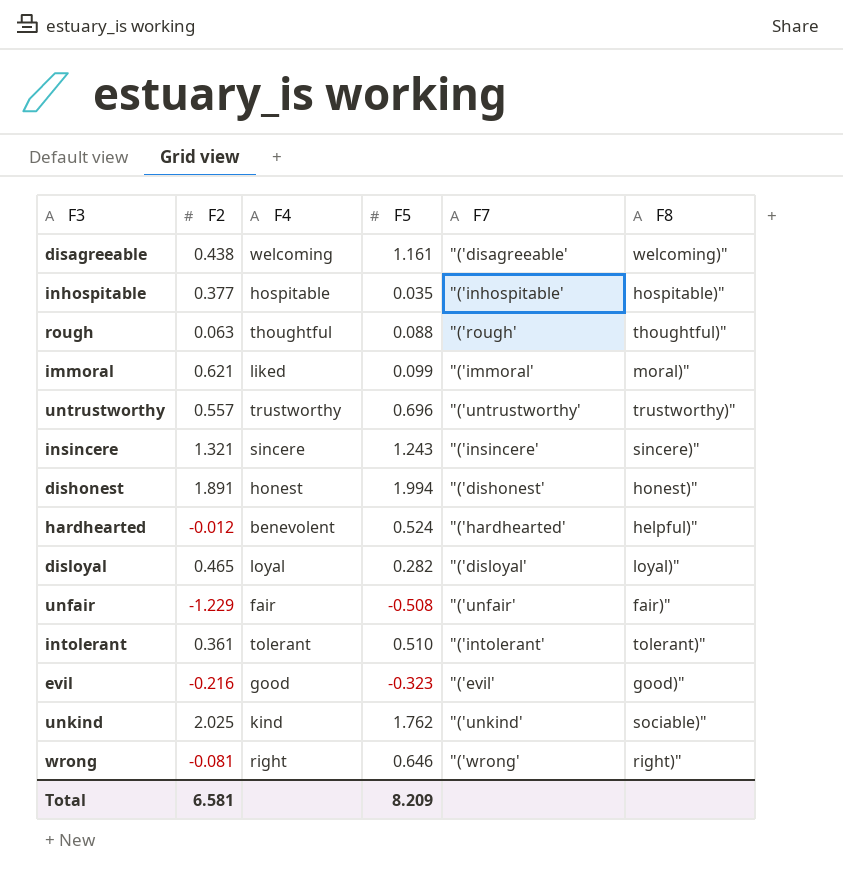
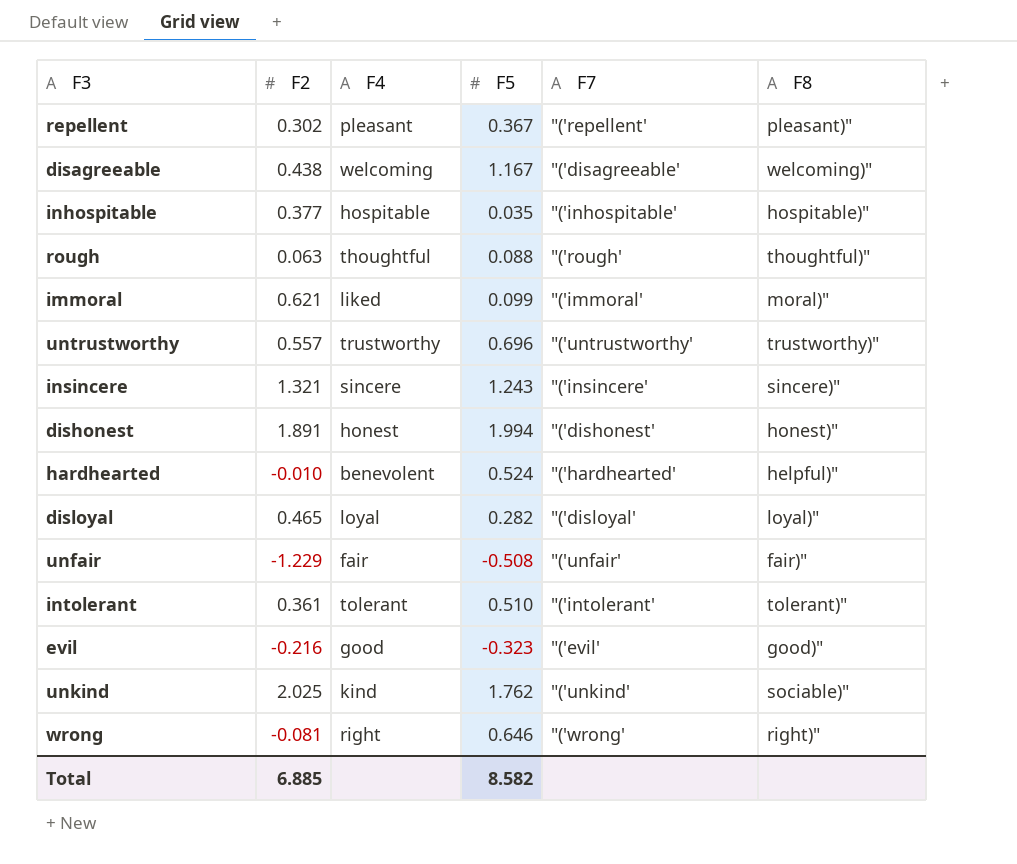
row repellent: none -> 0.302 | pleasant | 0.367 | "('repellent' | pleasant)"
disagreeable | F5: 1.161 -> 1.167
hardhearted | F2: -0.012 -> -0.010
Total | F2: 6.581 -> 6.885
Total | F5: 8.209 -> 8.582

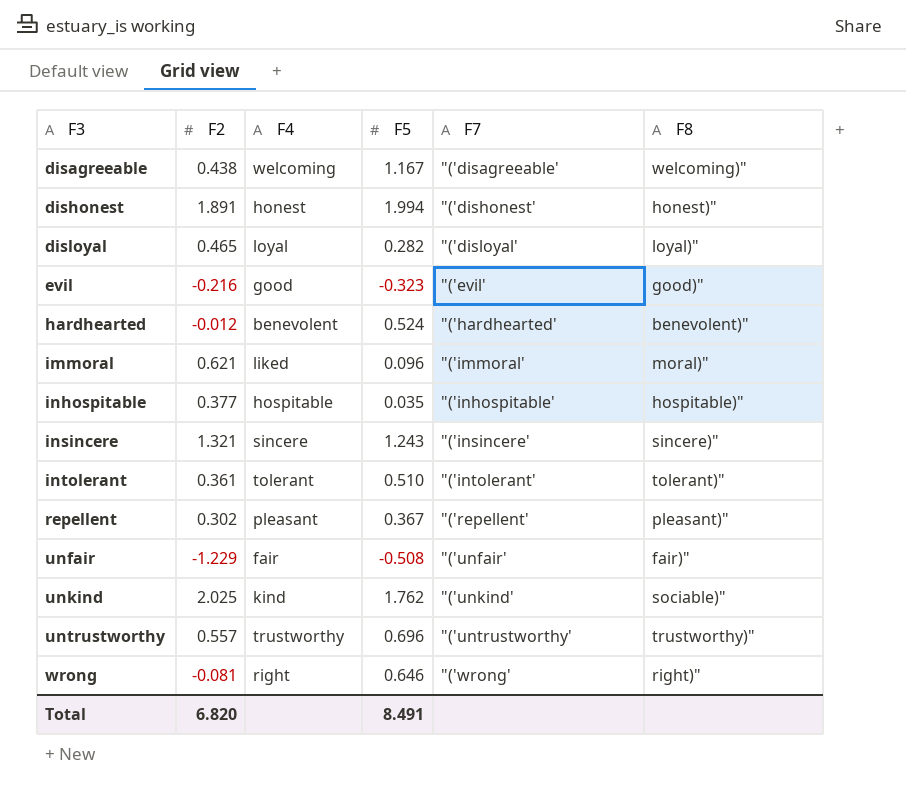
row order: none -> F3 ascending
row rough: 0.063 | thoughtful | 0.088 | "('rough' | thoughtful)" -> none
hardhearted | F2: -0.010 -> -0.012
hardhearted | F8: helpful)" -> benevolent)"
immoral | F5: 0.099 -> 0.096
Total | F2: 6.885 -> 6.820
Total | F5: 8.582 -> 8.491

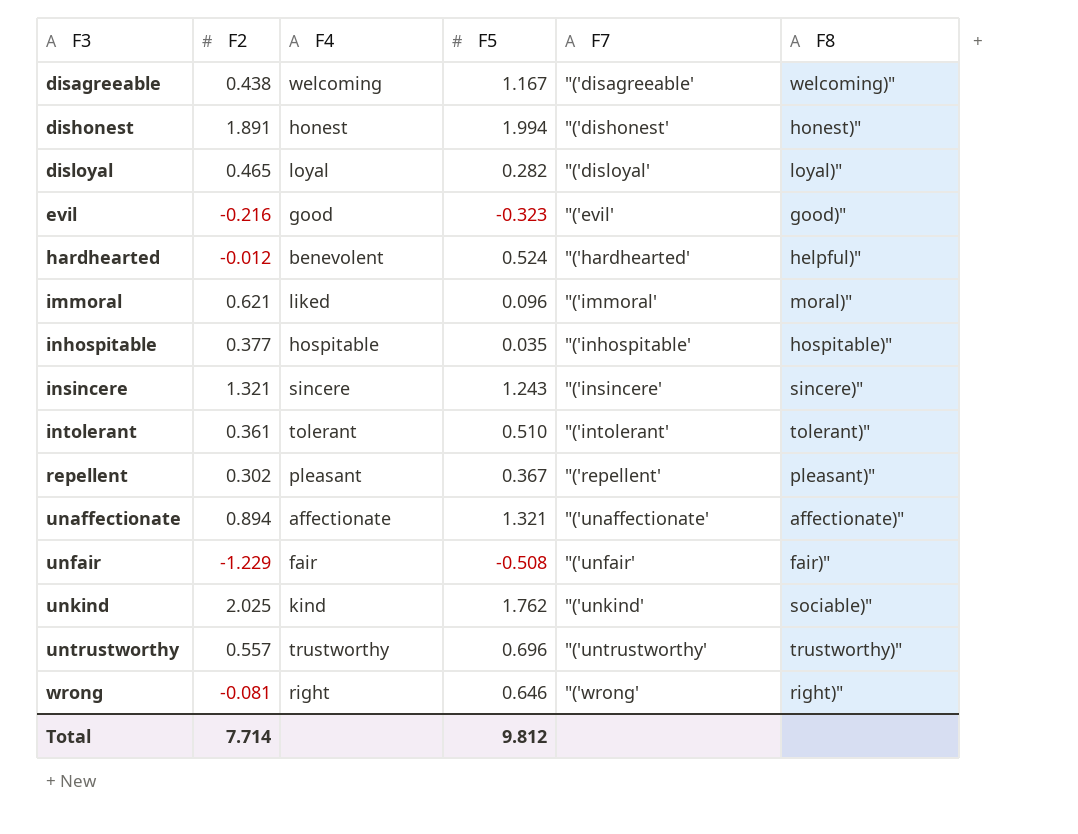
hardhearted | F8: benevolent)" -> helpful)"
row unaffectionate: none -> 0.894 | affectionate | 1.321 | "('unaffectionate' | affectionate)"
Total | F2: 6.820 -> 7.714
Total | F5: 8.491 -> 9.812

